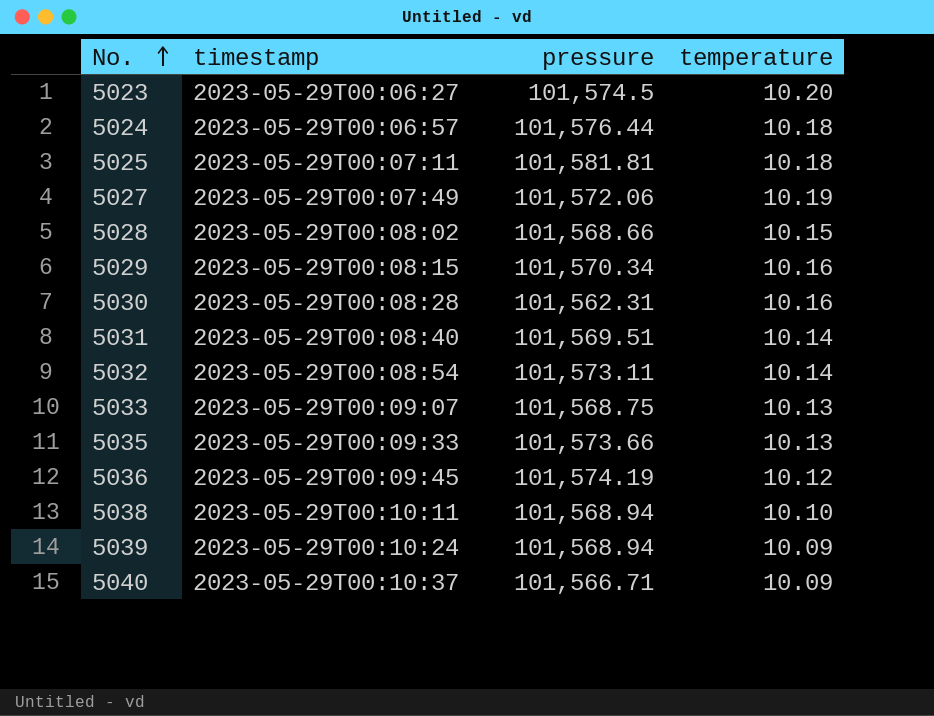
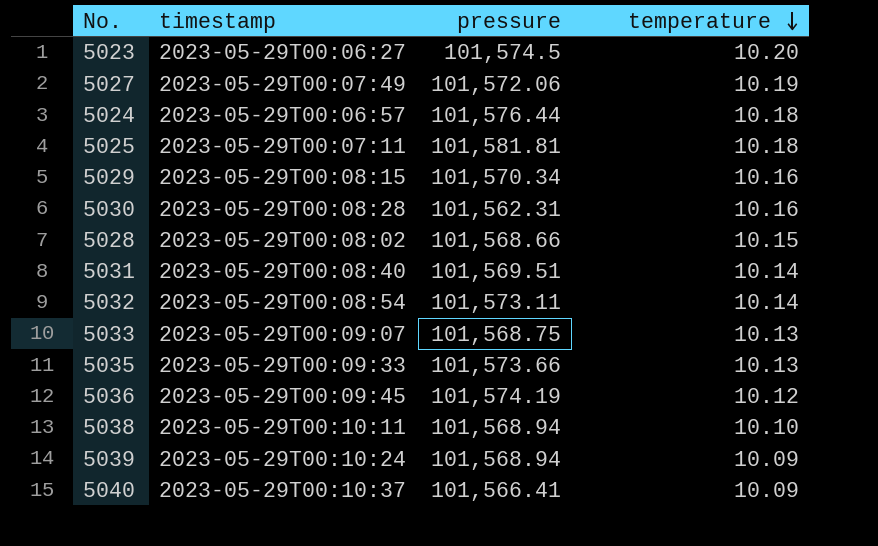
row order: No. ascending -> temperature descending
5040 | pressure: 101,566.71 -> 101,566.41

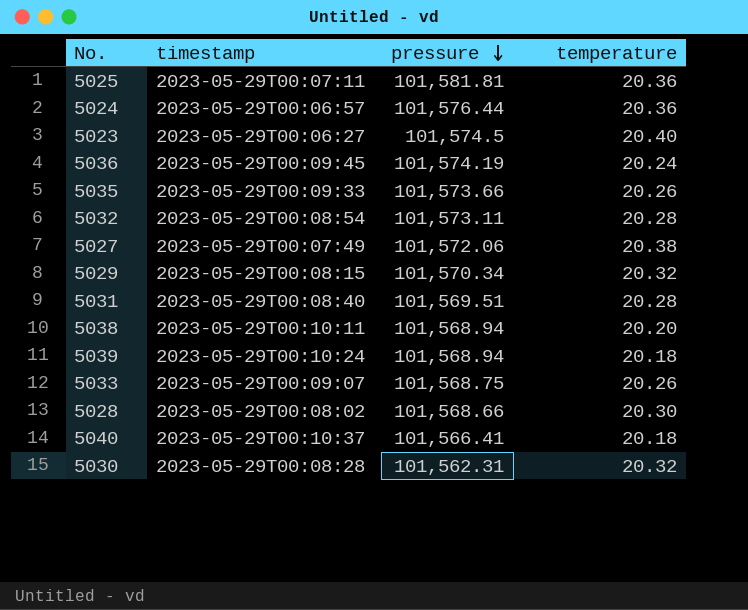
row order: temperature descending -> pressure descending
5025 | temperature: 10.18 -> 20.36
5024 | temperature: 10.18 -> 20.36
5023 | temperature: 10.20 -> 20.40
5036 | temperature: 10.12 -> 20.24
5035 | temperature: 10.13 -> 20.26
5032 | temperature: 10.14 -> 20.28
5027 | temperature: 10.19 -> 20.38
5029 | temperature: 10.16 -> 20.32
5031 | temperature: 10.14 -> 20.28
5038 | temperature: 10.10 -> 20.20
5039 | temperature: 10.09 -> 20.18
5033 | temperature: 10.13 -> 20.26
5028 | temperature: 10.15 -> 20.30
5040 | temperature: 10.09 -> 20.18
5030 | temperature: 10.16 -> 20.32

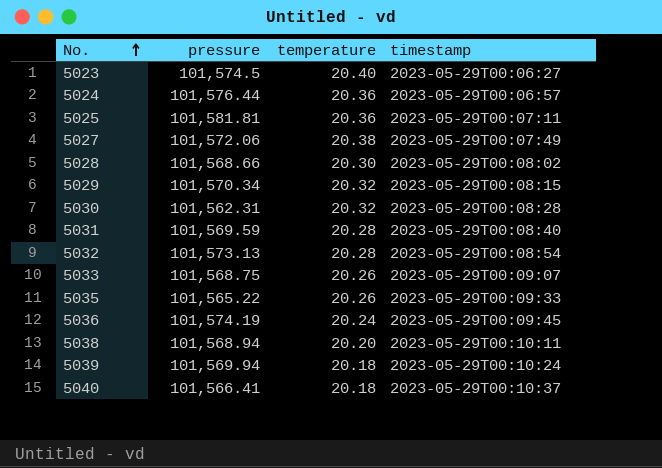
row order: pressure descending -> No. ascending
column timestamp | position: 2 -> 4
5031 | pressure: 101,569.51 -> 101,569.59
5032 | pressure: 101,573.11 -> 101,573.13
5035 | pressure: 101,573.66 -> 101,565.22
5039 | pressure: 101,568.94 -> 101,569.94

